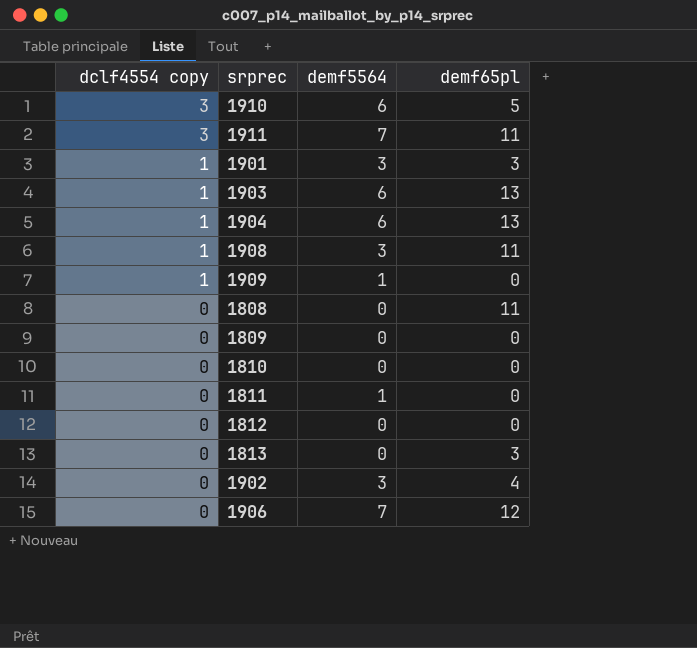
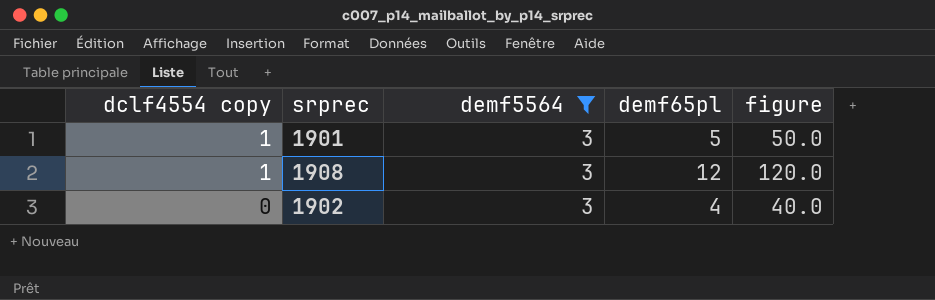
filter: none -> demf5564 = 3
column figure | formula: none -> [demf65pl] * 10
1901 | demf65pl: 3 -> 5
1908 | demf65pl: 11 -> 12

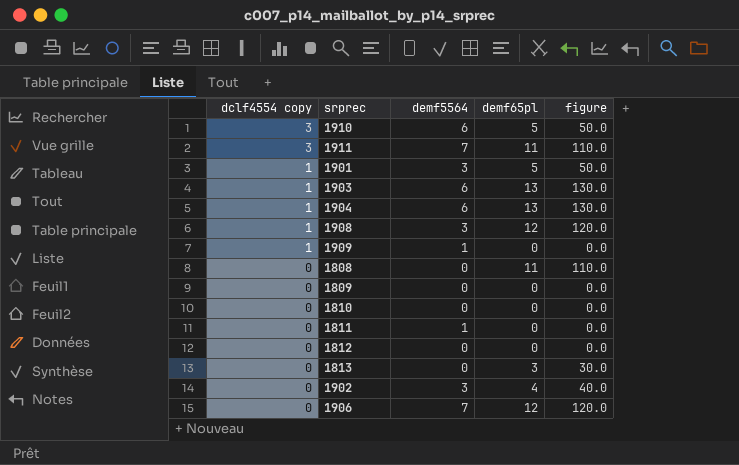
filter: demf5564 = 3 -> none

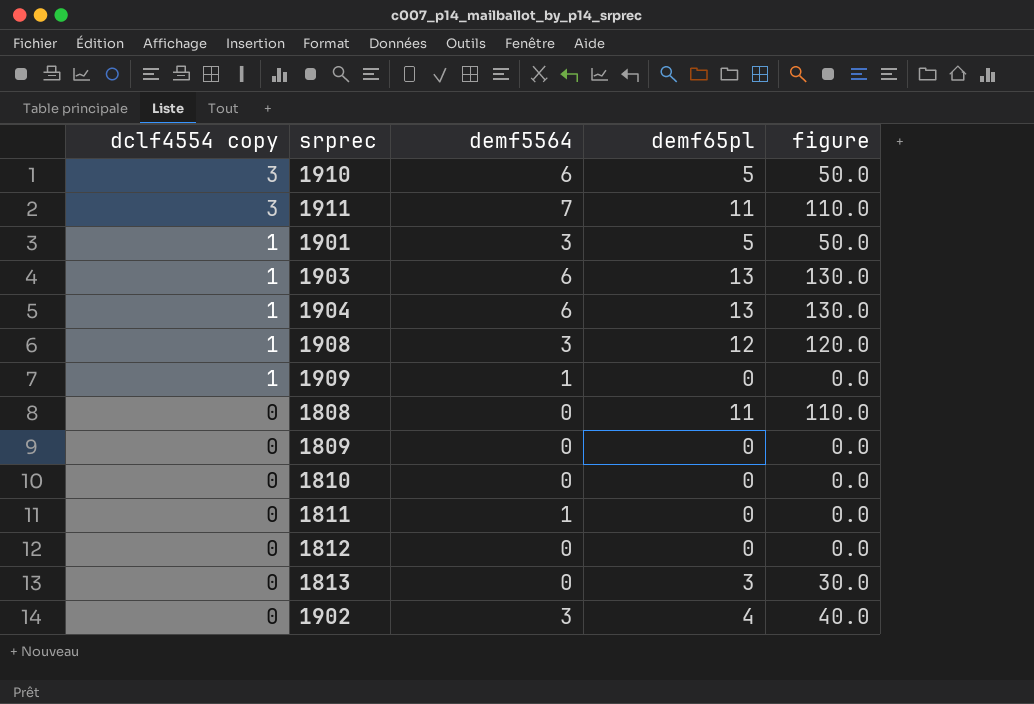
row 1906: 0 | 7 | 12 | 120.0 -> none

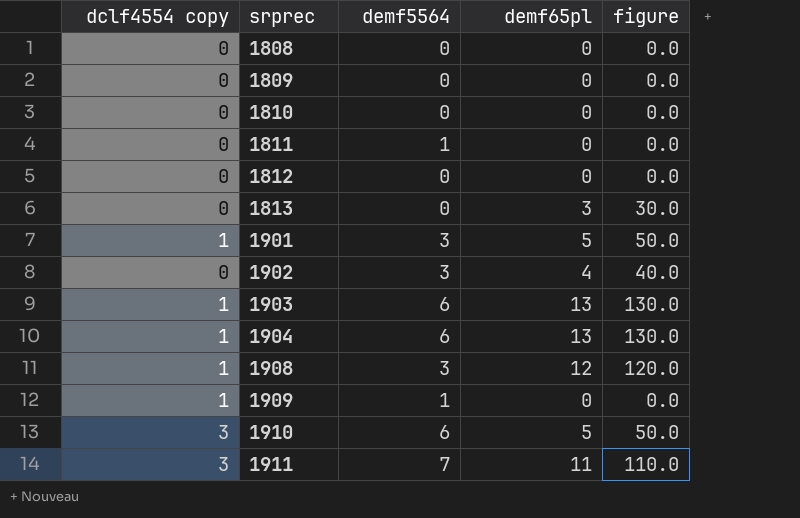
row order: dclf4554 copy descending -> srprec ascending
1808 | demf65pl: 11 -> 0
1808 | figure: 110.0 -> 0.0

